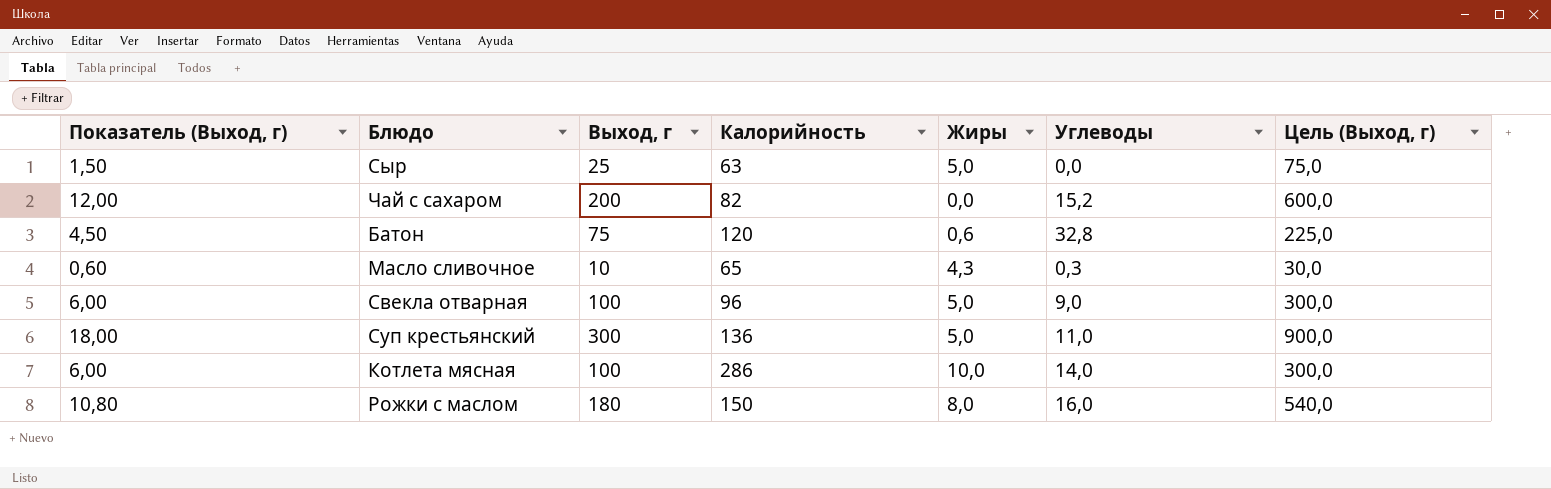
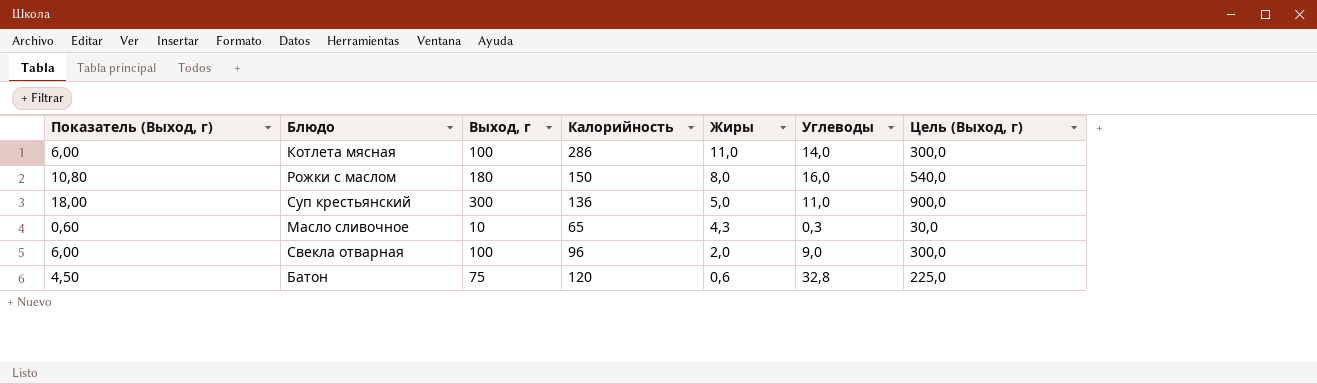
row order: none -> Жиры descending
row Сыр: 1,50 | 25 | 63 | 5,0 | 0,0 | 75,0 -> none
row Чай с сахаром: 12,00 | 200 | 82 | 0,0 | 15,2 | 600,0 -> none
Котлета мясная | Жиры: 10,0 -> 11,0
Свекла отварная | Жиры: 5,0 -> 2,0

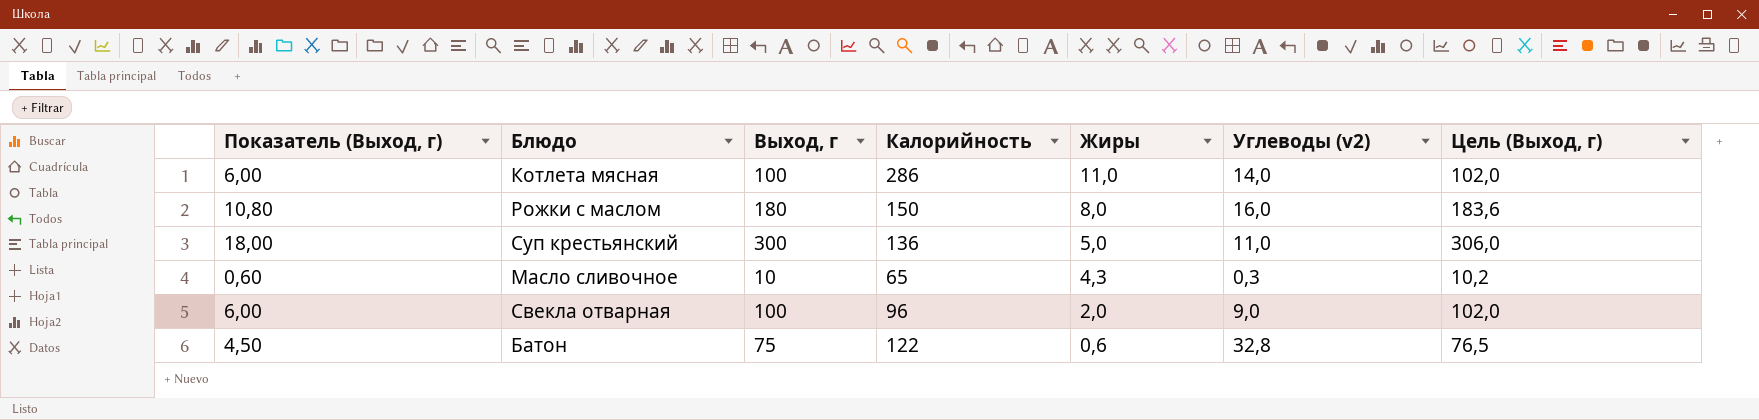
column name: Углеводы -> Углеводы (v2)
column Цель (Выход, г) | formula: [Выход, г] * 3 -> [Выход, г] * 1,02
Батон | Калорийность: 120 -> 122

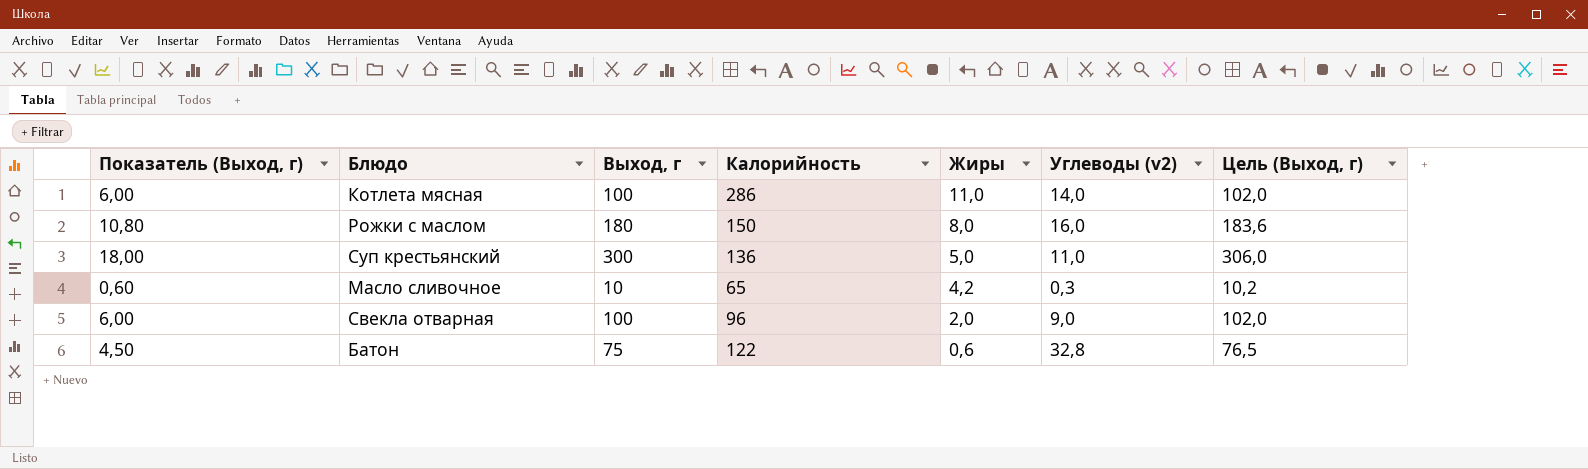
Масло сливочное | Жиры: 4,3 -> 4,2

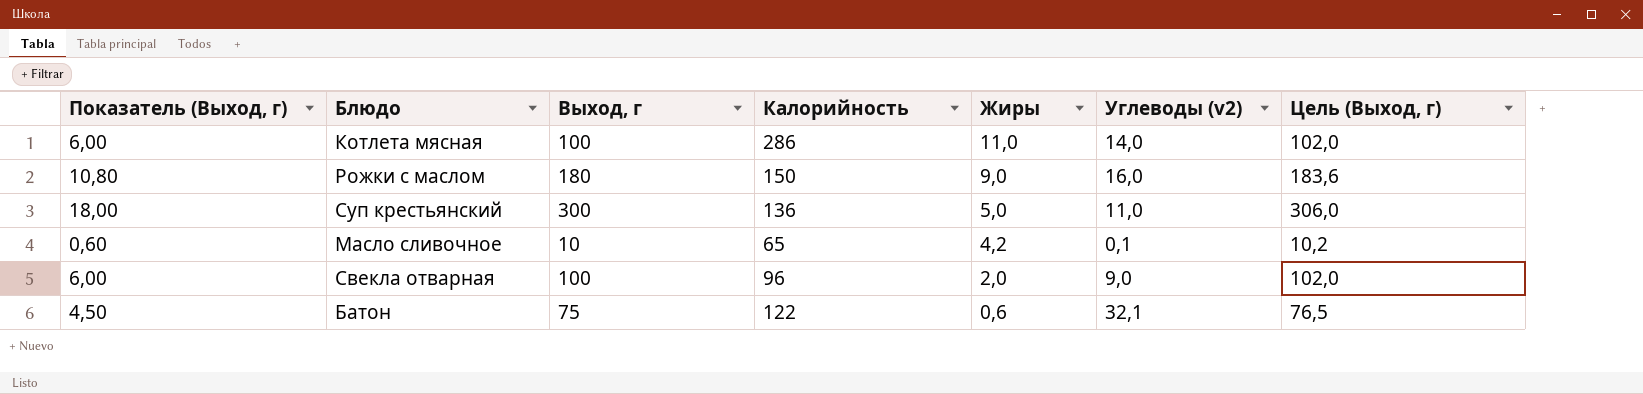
Рожки с маслом | Жиры: 8,0 -> 9,0
Масло сливочное | Углеводы (v2): 0,3 -> 0,1
Батон | Углеводы (v2): 32,8 -> 32,1

